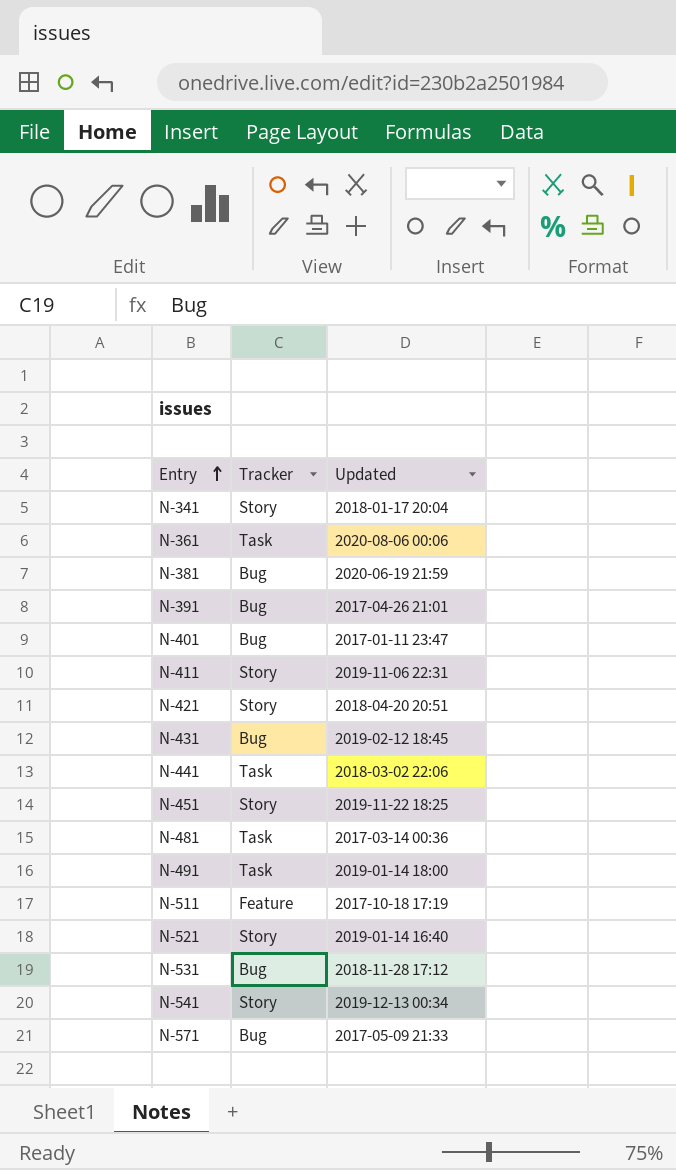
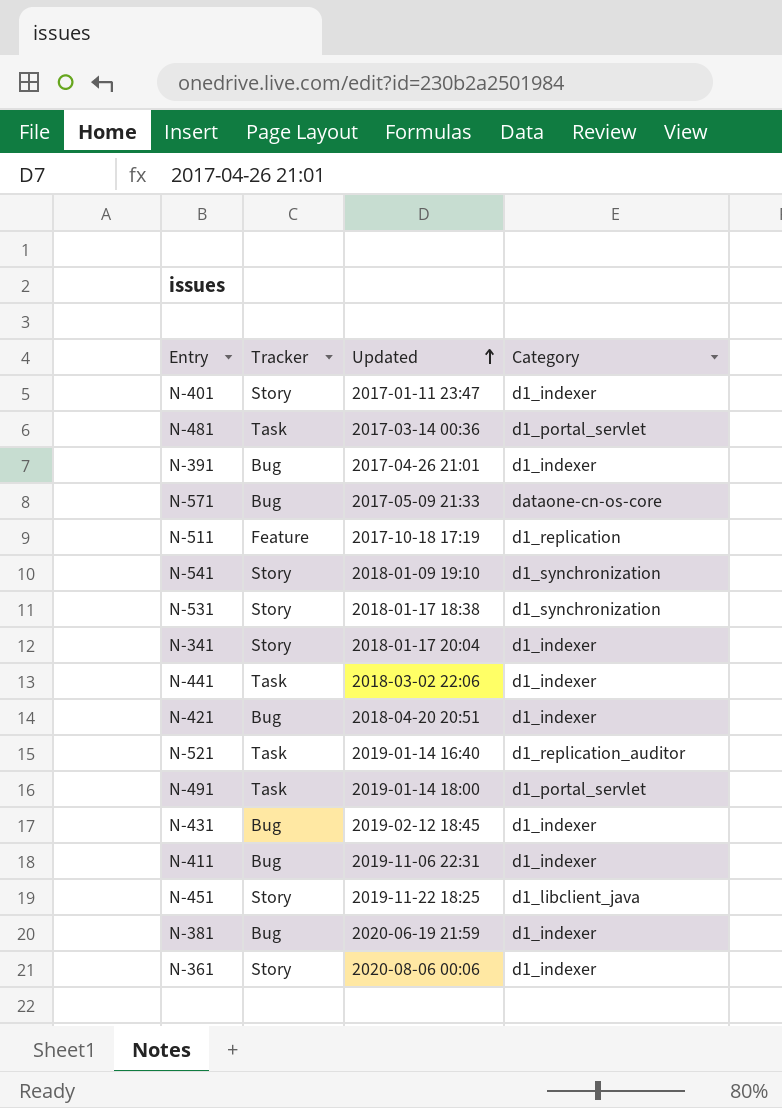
row order: Entry ascending -> Updated ascending
column Category | position: none -> 4
N-401 | Tracker: Bug -> Story
N-541 | Updated: 2019-12-13 00:34 -> 2018-01-09 19:10
N-531 | Tracker: Bug -> Story
N-531 | Updated: 2018-11-28 17:12 -> 2018-01-17 18:38
N-421 | Tracker: Story -> Bug
N-521 | Tracker: Story -> Task
N-411 | Tracker: Story -> Bug
N-361 | Tracker: Task -> Story

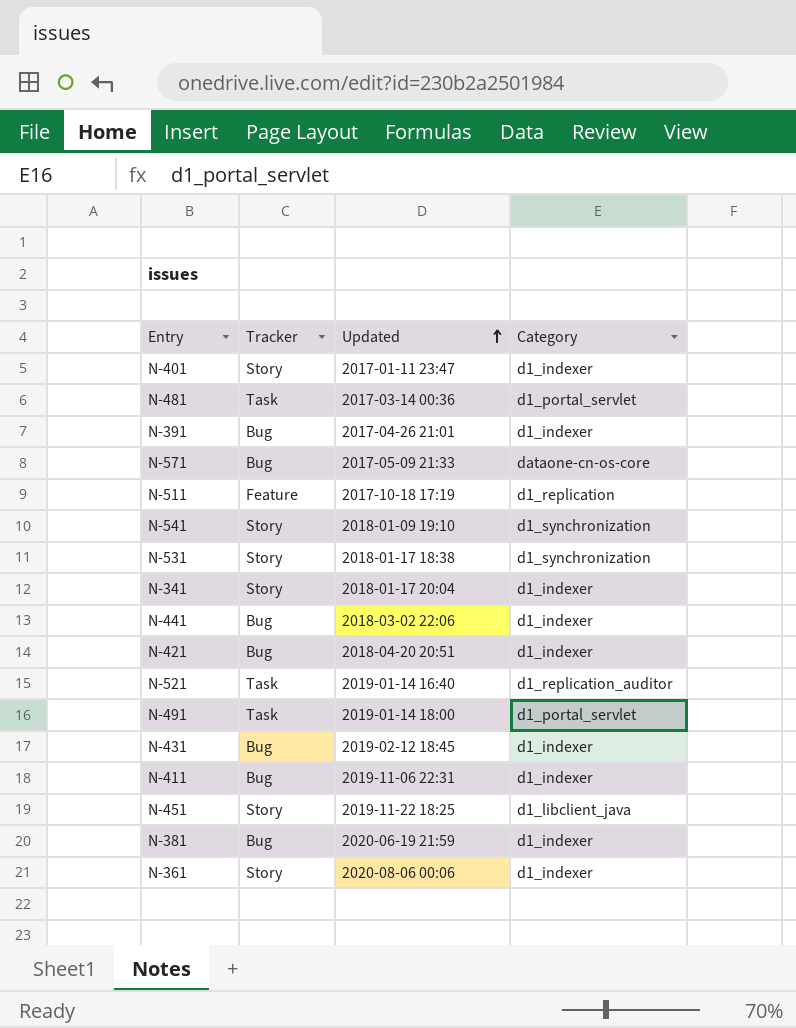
N-441 | Tracker: Task -> Bug

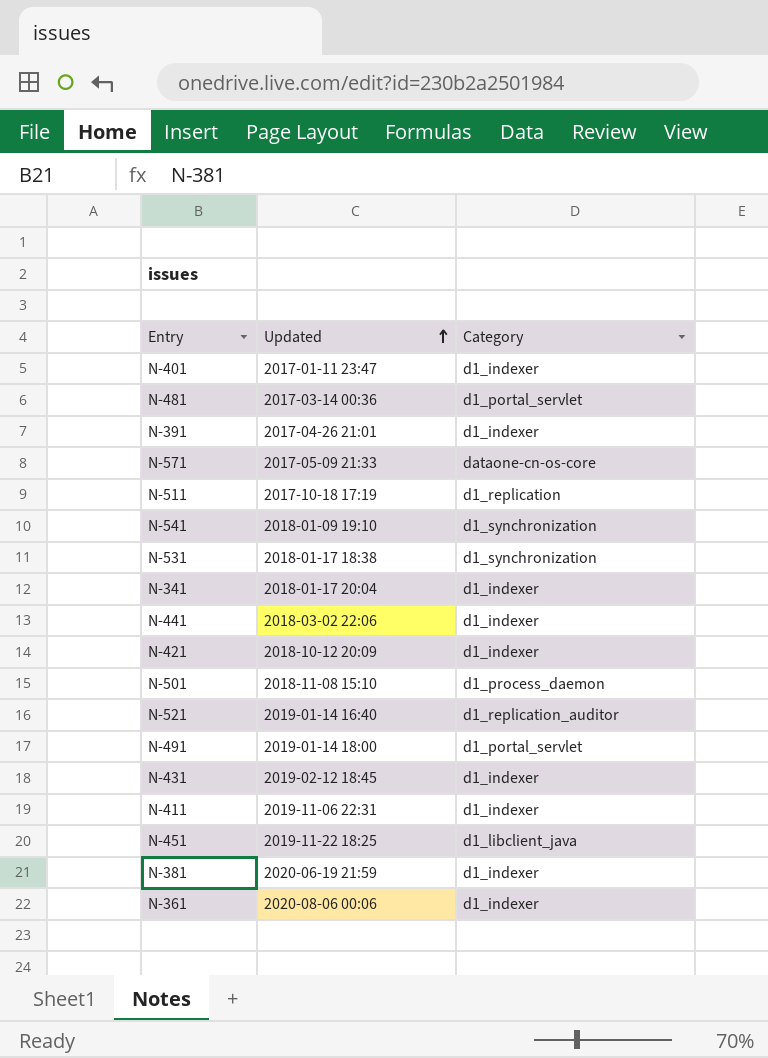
column Tracker | position: 2 -> none
N-421 | Updated: 2018-04-20 20:51 -> 2018-10-12 20:09
row N-501: none -> 2018-11-08 15:10 | d1_process_daemon

